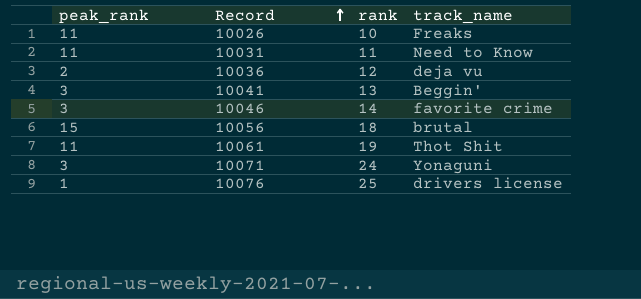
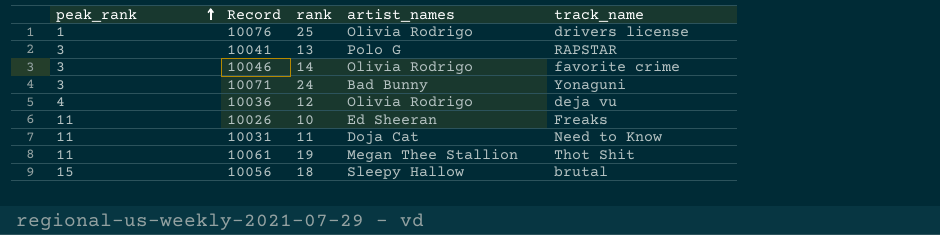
row order: Record ascending -> peak_rank ascending
column artist_names | position: none -> 4
10041 | track_name: Beggin' -> RAPSTAR
10036 | peak_rank: 2 -> 4

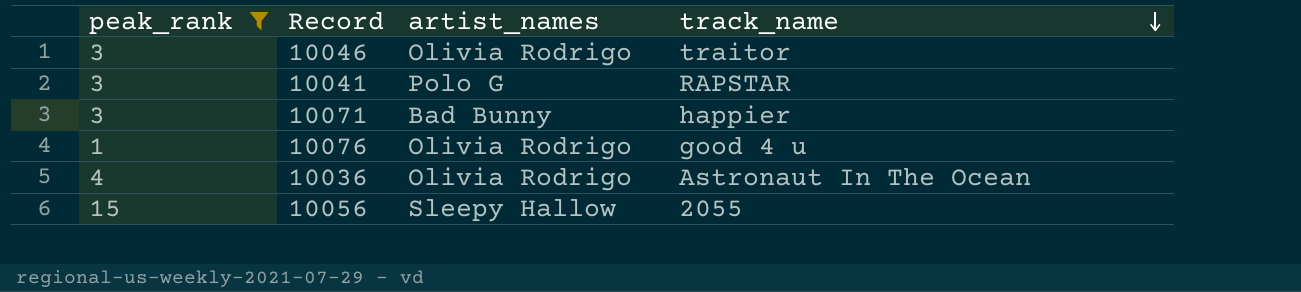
filter: none -> peak_rank != 11
row order: peak_rank ascending -> track_name descending
column rank | position: 3 -> none
10046 | track_name: favorite crime -> traitor
10071 | track_name: Yonaguni -> happier
10076 | track_name: drivers license -> good 4 u
10036 | track_name: deja vu -> Astronaut In The Ocean
10056 | track_name: brutal -> 2055

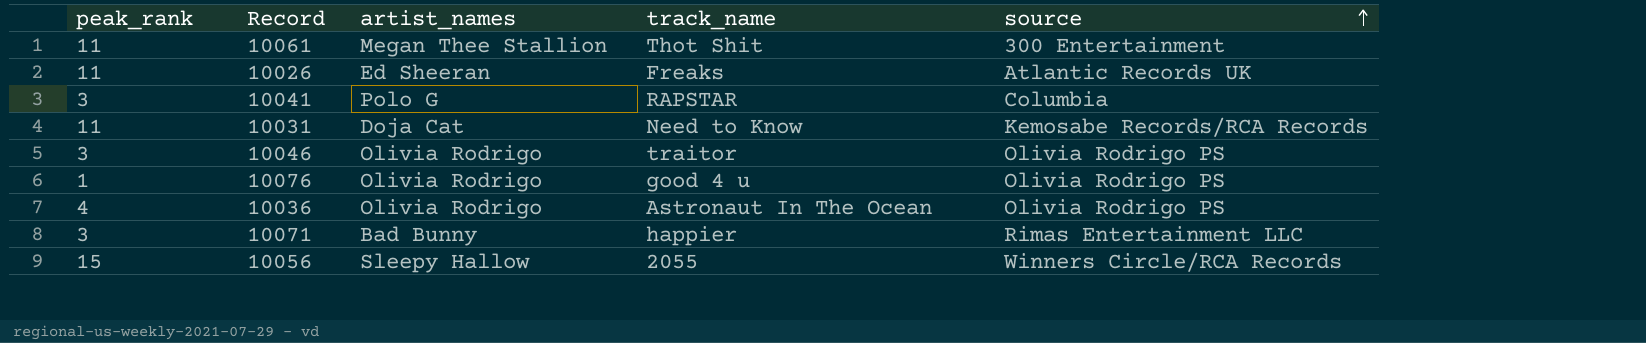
filter: peak_rank != 11 -> none
row order: track_name descending -> source ascending
column source | position: none -> 5

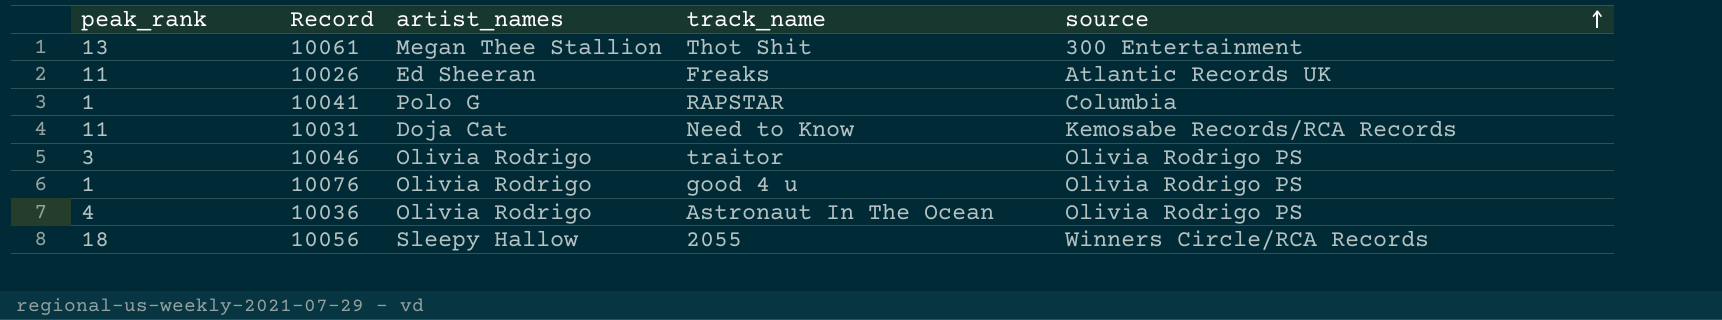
row 10071: 3 | Bad Bunny | happier | Rimas Entertainment LLC -> none
10061 | peak_rank: 11 -> 13
10041 | peak_rank: 3 -> 1
10056 | peak_rank: 15 -> 18

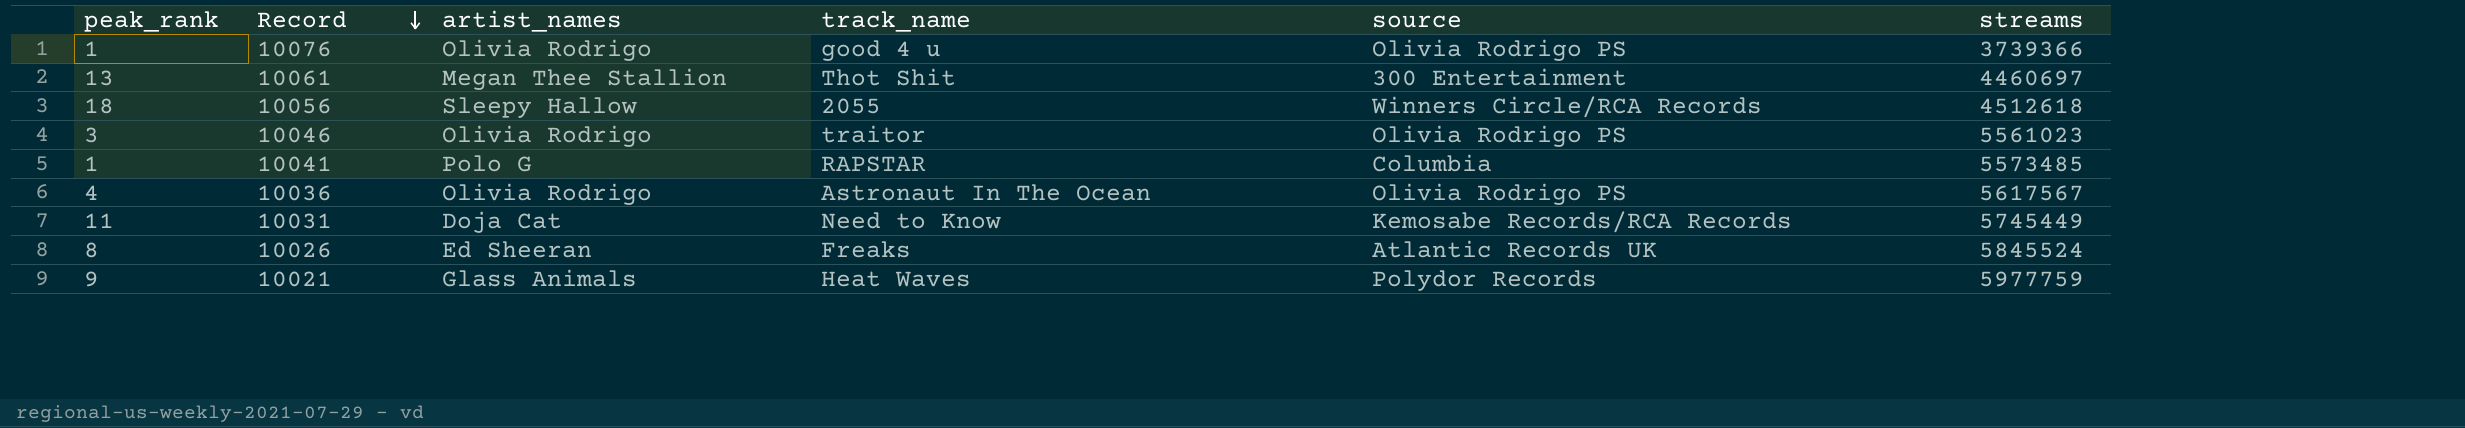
row order: source ascending -> Record descending
column streams | position: none -> 6
10026 | peak_rank: 11 -> 8
row 10021: none -> 9 | Glass Animals | Heat Waves | Polydor Records | 5977759

